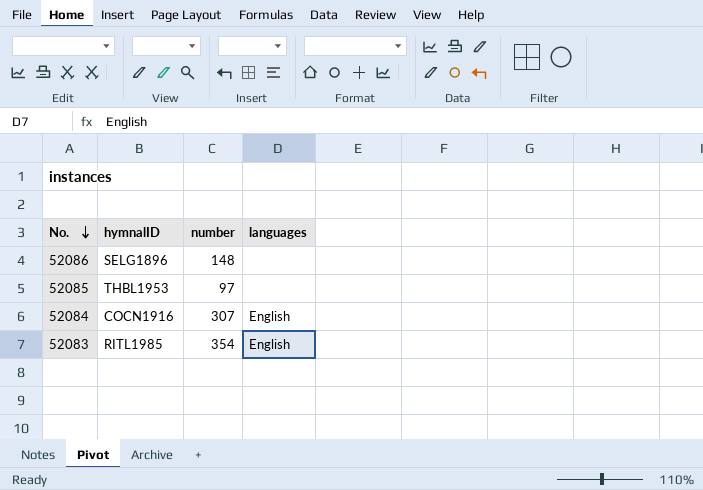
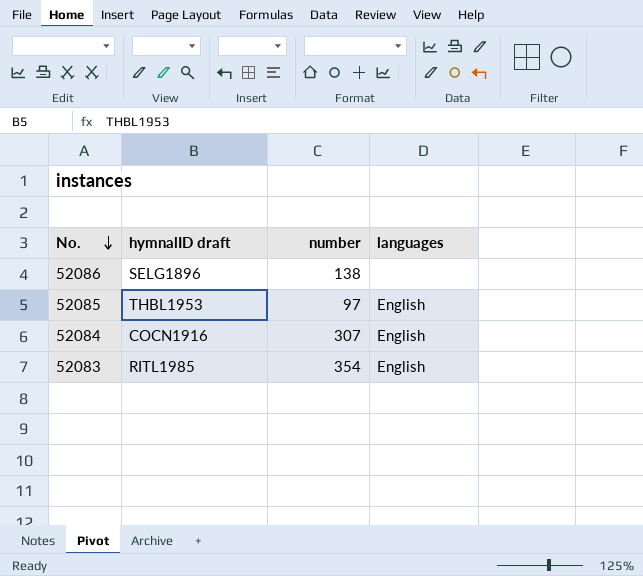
column name: hymnalID -> hymnalID draft
52086 | number: 148 -> 138
52085 | languages: none -> English

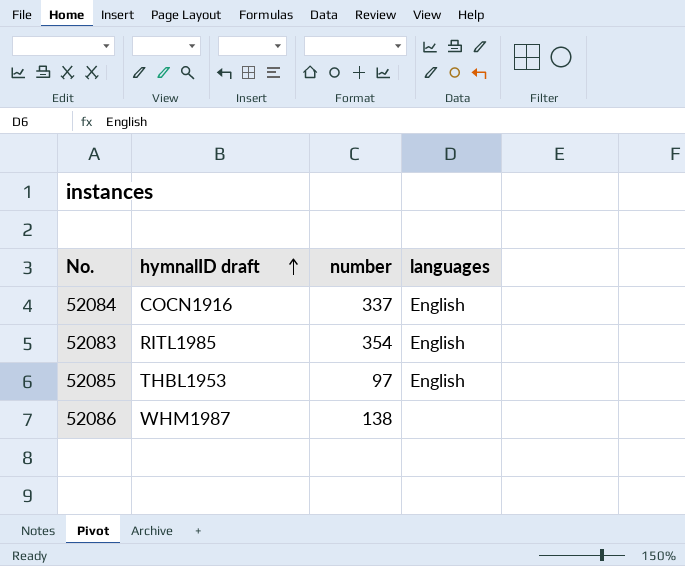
row order: No. descending -> hymnalID draft ascending
52084 | number: 307 -> 337
52086 | hymnalID draft: SELG1896 -> WHM1987

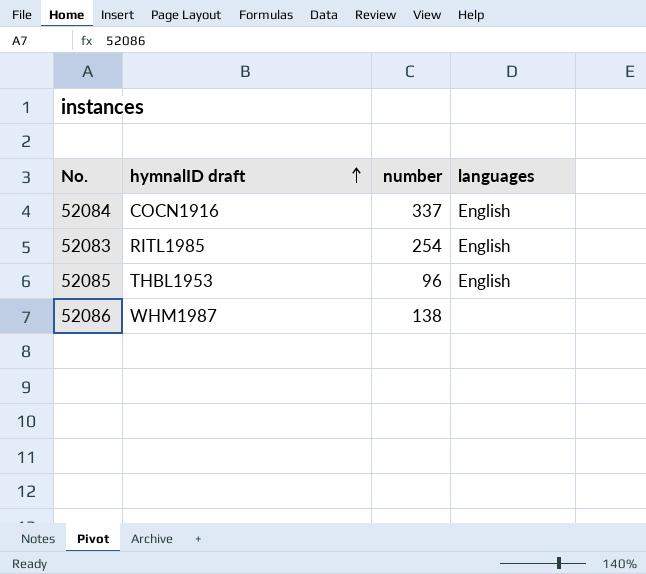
52083 | number: 354 -> 254
52085 | number: 97 -> 96

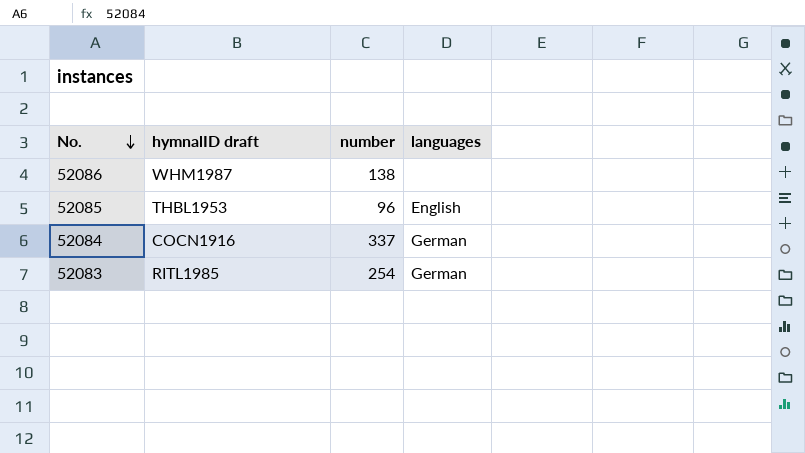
row order: hymnalID draft ascending -> No. descending
52084 | languages: English -> German
52083 | languages: English -> German

